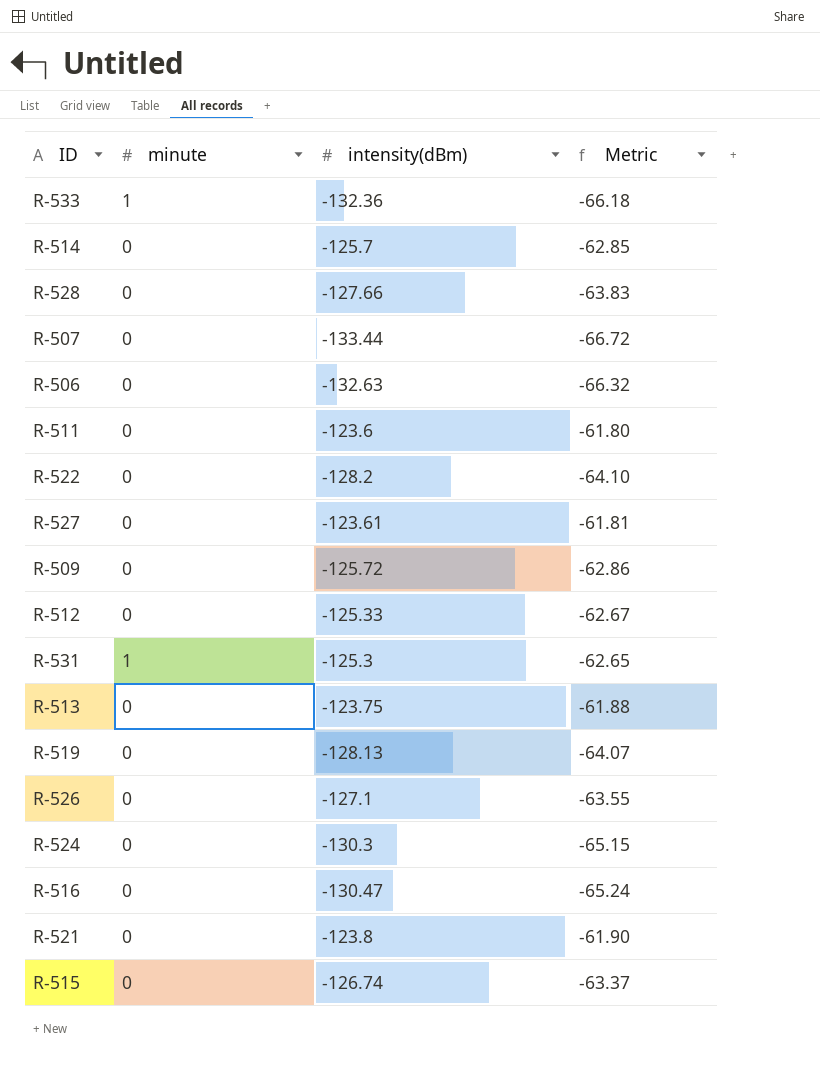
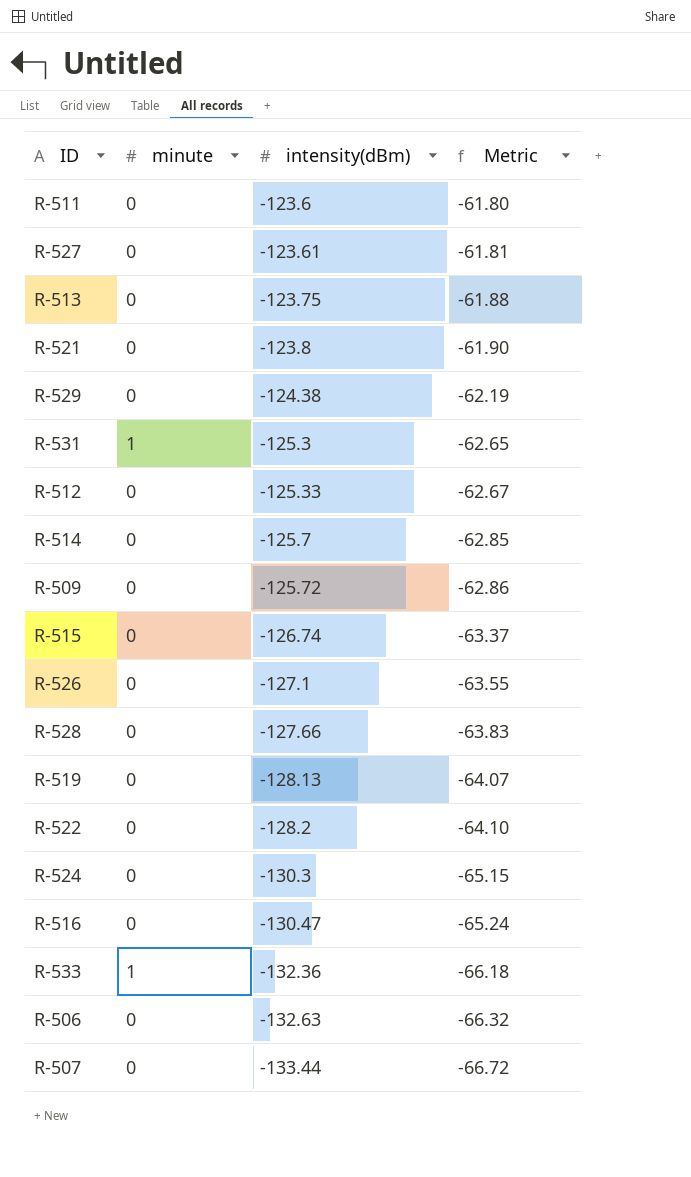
row order: none -> intensity(dBm) descending
row R-529: none -> 0 | -124.38 | -62.19

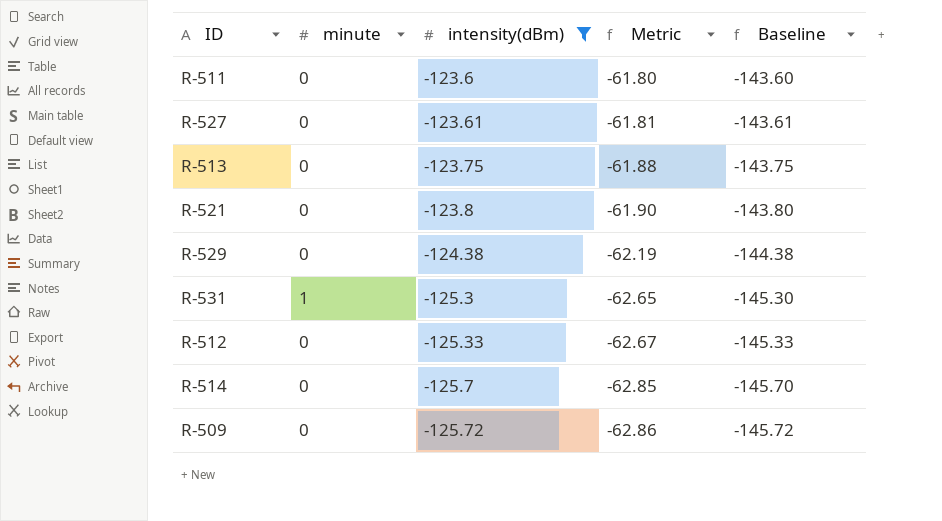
filter: none -> intensity(dBm) >= -125.72
column Baseline | formula: none -> [intensity(dBm)] - 20

